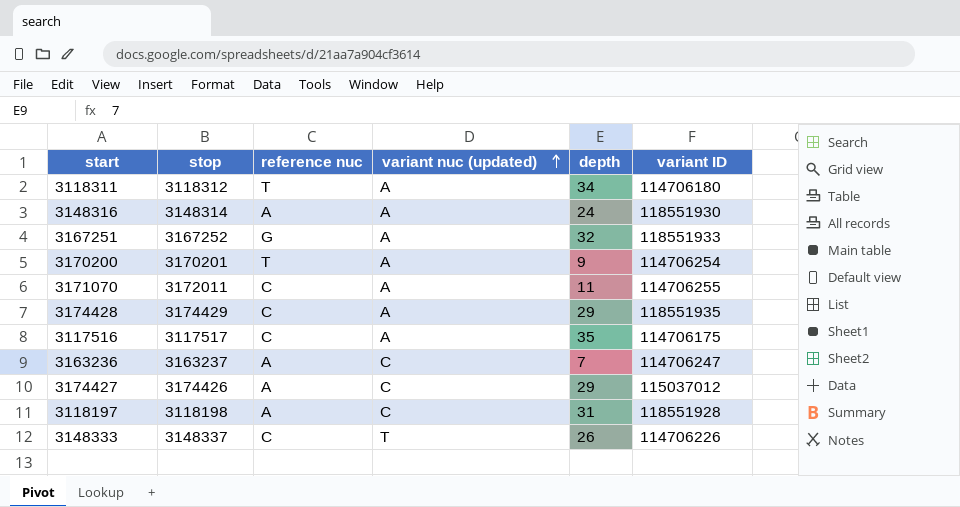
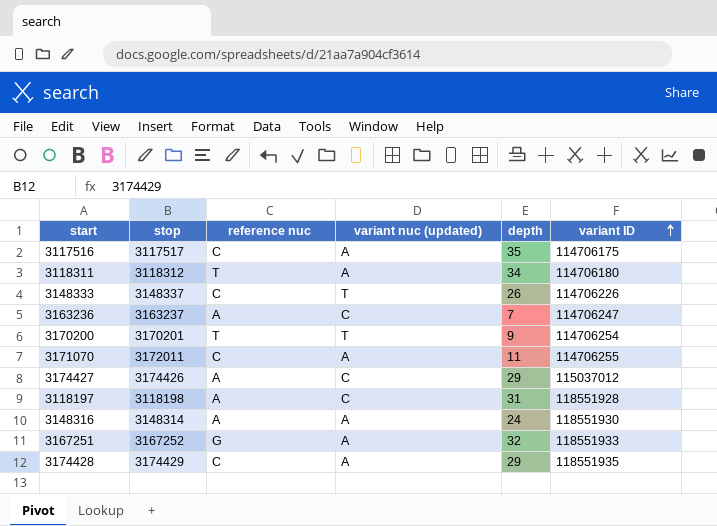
row order: variant nuc (updated) ascending -> variant ID ascending
3170200 | variant nuc (updated): A -> T

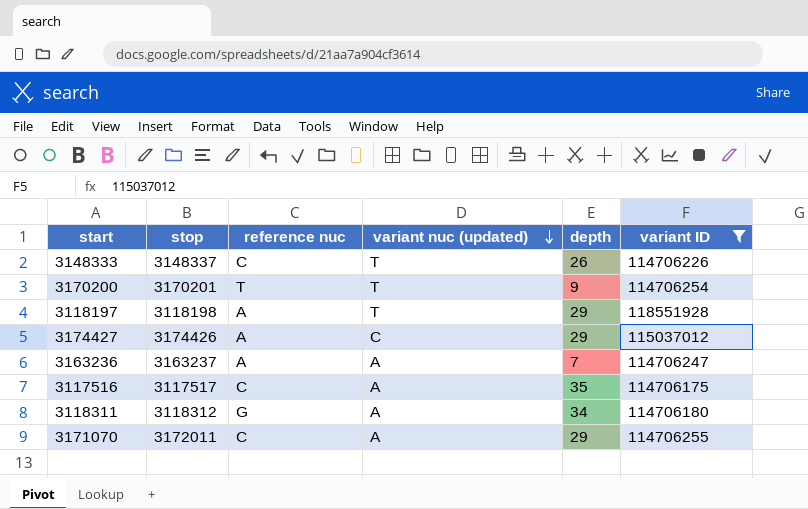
filter: none -> variant ID <= 118551928
row order: variant ID ascending -> variant nuc (updated) descending
3118197 | variant nuc (updated): C -> T
3118197 | depth: 31 -> 29
3163236 | variant nuc (updated): C -> A
3118311 | reference nuc: T -> G
3171070 | depth: 11 -> 29

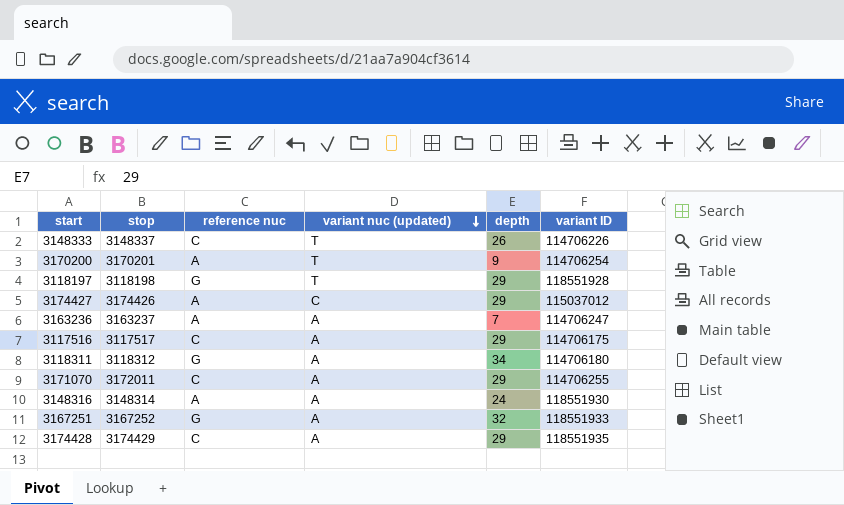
filter: variant ID <= 118551928 -> none
3170200 | reference nuc: T -> A
3118197 | reference nuc: A -> G
3117516 | depth: 35 -> 29

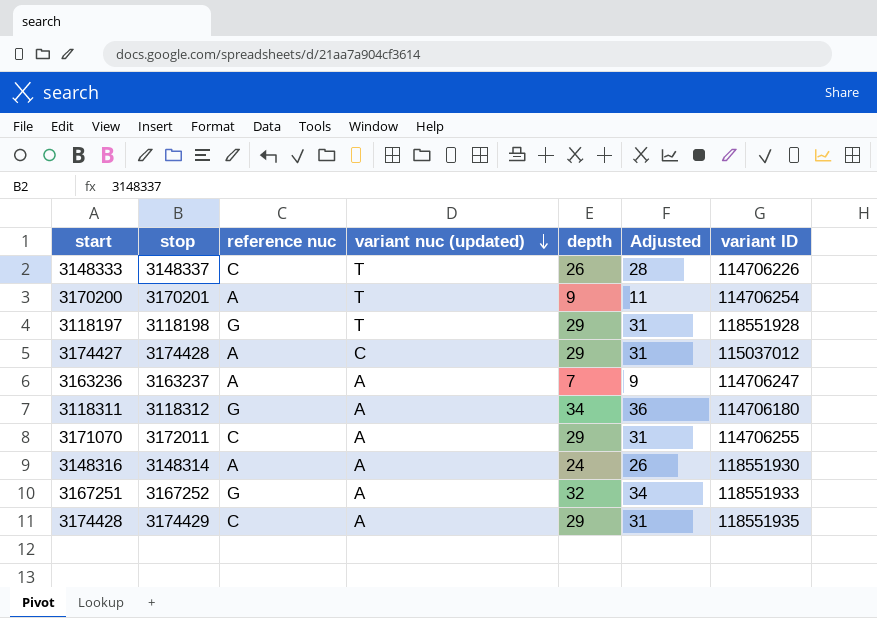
column Adjusted | formula: none -> [depth] + 2
row 3117516: 3117517 | C | A | 29 | 114706175 -> none
3174427 | stop: 3174426 -> 3174428

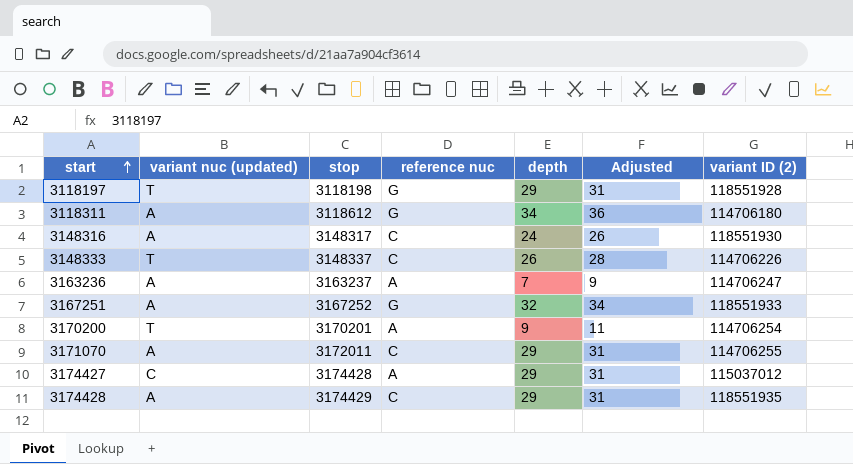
row order: variant nuc (updated) descending -> start ascending
column variant nuc (updated) | position: 4 -> 2
column name: variant ID -> variant ID (2)
3118311 | stop: 3118312 -> 3118612
3148316 | stop: 3148314 -> 3148317
3148316 | reference nuc: A -> C

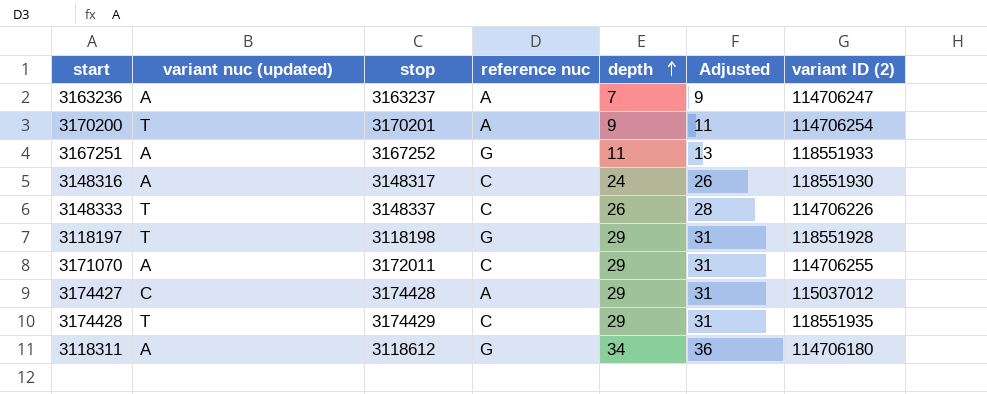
row order: start ascending -> depth ascending
3167251 | depth: 32 -> 11
3167251 | Adjusted: 34 -> 13
3174428 | variant nuc (updated): A -> T

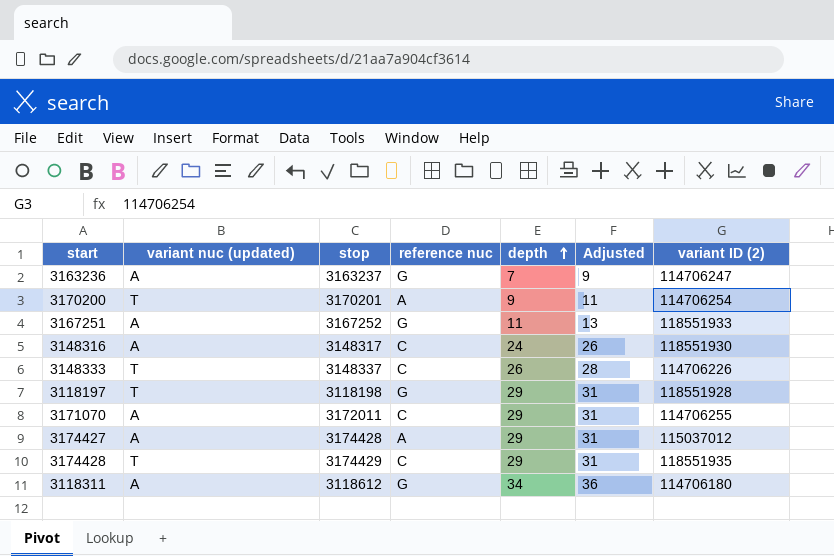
3163236 | reference nuc: A -> G
3174427 | variant nuc (updated): C -> A

